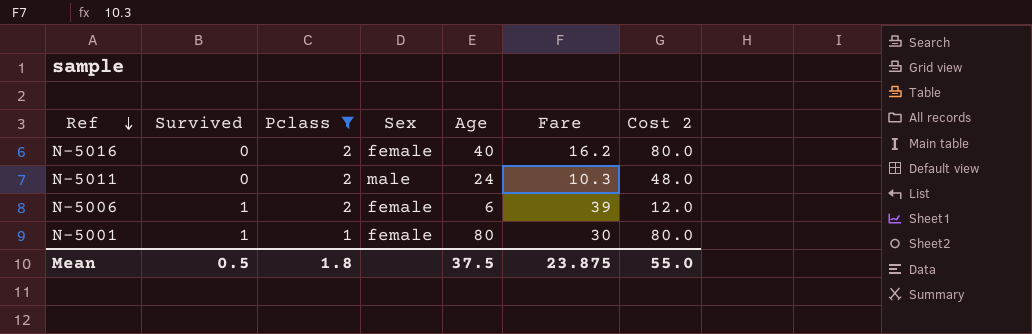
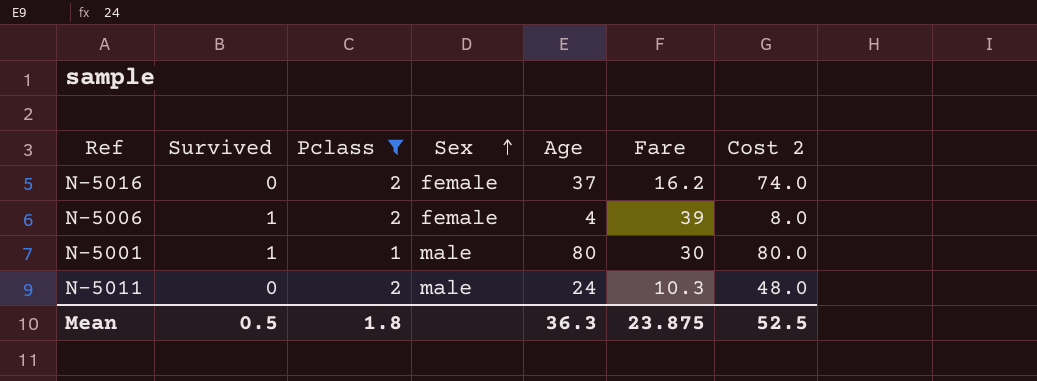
row order: Ref descending -> Sex ascending
N-5016 | Age: 40 -> 37
N-5016 | Cost 2: 80.0 -> 74.0
N-5006 | Age: 6 -> 4
N-5006 | Cost 2: 12.0 -> 8.0
N-5001 | Sex: female -> male
Mean | Age: 37.5 -> 36.3
Mean | Cost 2: 55.0 -> 52.5

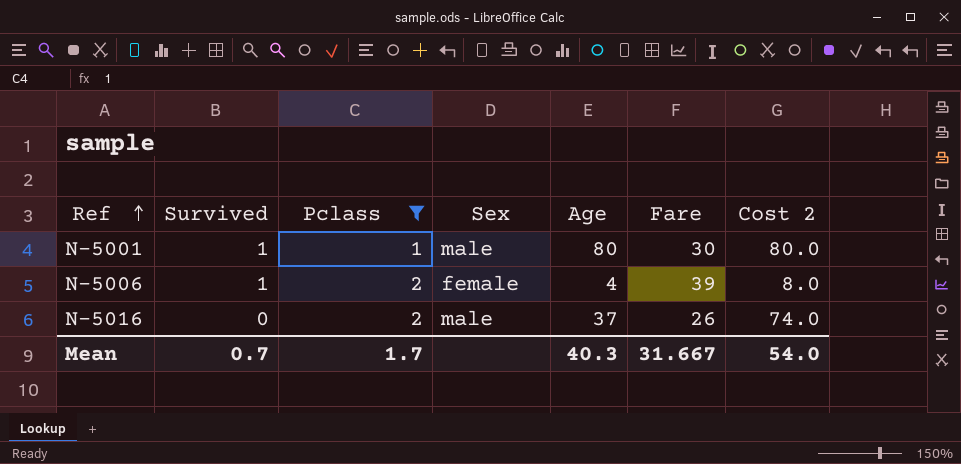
row order: Sex ascending -> Ref ascending
row N-5011: 0 | 2 | male | 24 | 10.3 | 48.0 -> none
N-5016 | Sex: female -> male
N-5016 | Fare: 16.2 -> 26
Mean | Survived: 0.5 -> 0.7
Mean | Pclass: 1.8 -> 1.7
Mean | Age: 36.3 -> 40.3
Mean | Fare: 23.875 -> 31.667
Mean | Cost 2: 52.5 -> 54.0

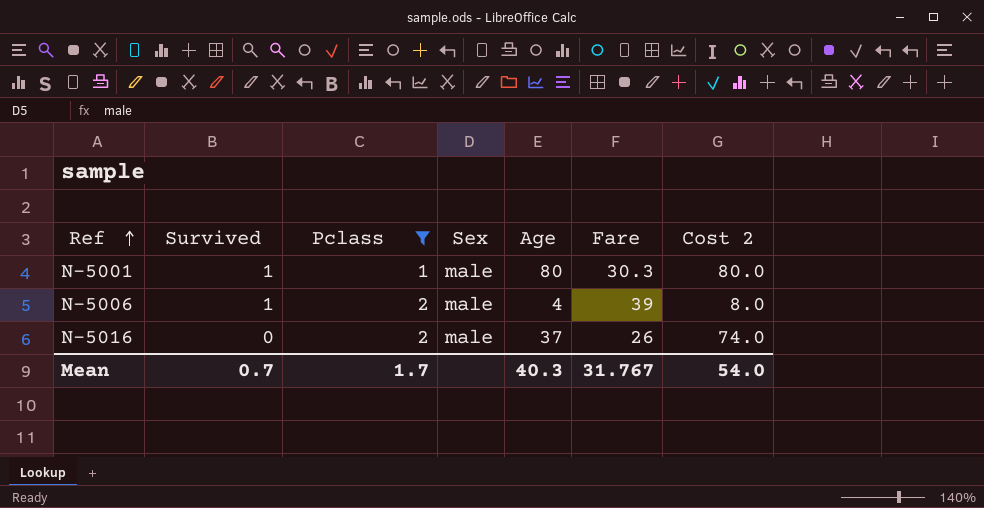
N-5001 | Fare: 30 -> 30.3
N-5006 | Sex: female -> male
Mean | Fare: 31.667 -> 31.767

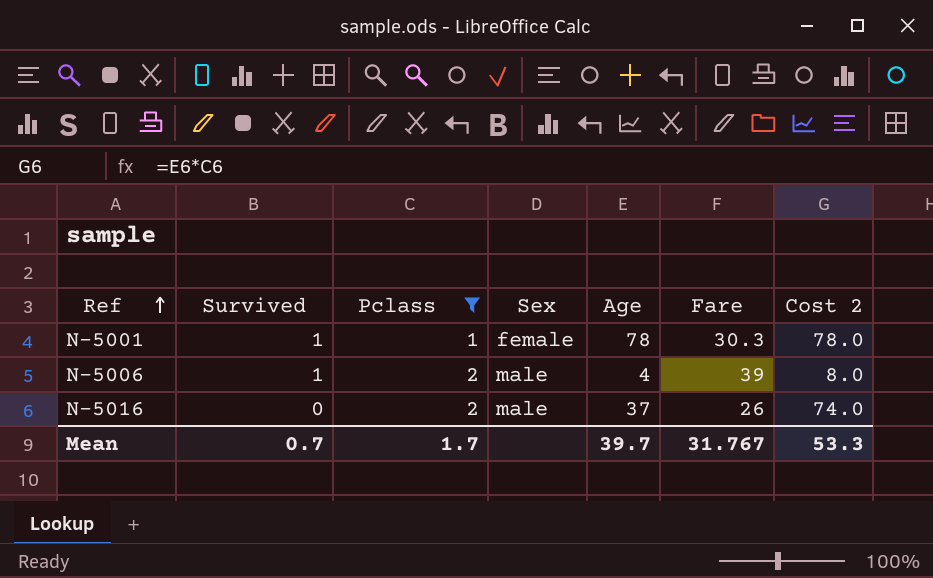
N-5001 | Sex: male -> female
N-5001 | Age: 80 -> 78
N-5001 | Cost 2: 80.0 -> 78.0
Mean | Age: 40.3 -> 39.7
Mean | Cost 2: 54.0 -> 53.3

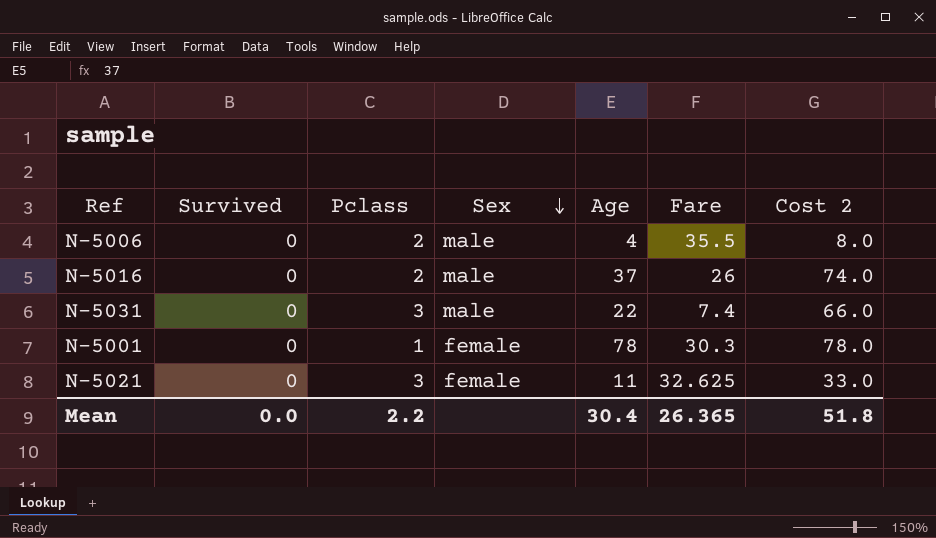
filter: Pclass != 3 -> none
row order: Ref ascending -> Sex descending
N-5006 | Survived: 1 -> 0
N-5006 | Fare: 39 -> 35.5
N-5001 | Survived: 1 -> 0
Mean | Survived: 0.7 -> 0.0
Mean | Pclass: 1.7 -> 2.2
Mean | Age: 39.7 -> 30.4
Mean | Fare: 31.767 -> 26.365
Mean | Cost 2: 53.3 -> 51.8

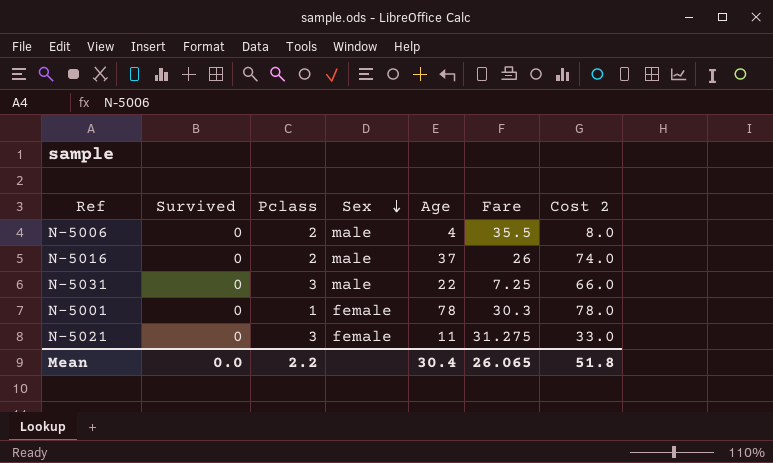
N-5031 | Fare: 7.4 -> 7.25
N-5021 | Fare: 32.625 -> 31.275
Mean | Fare: 26.365 -> 26.065

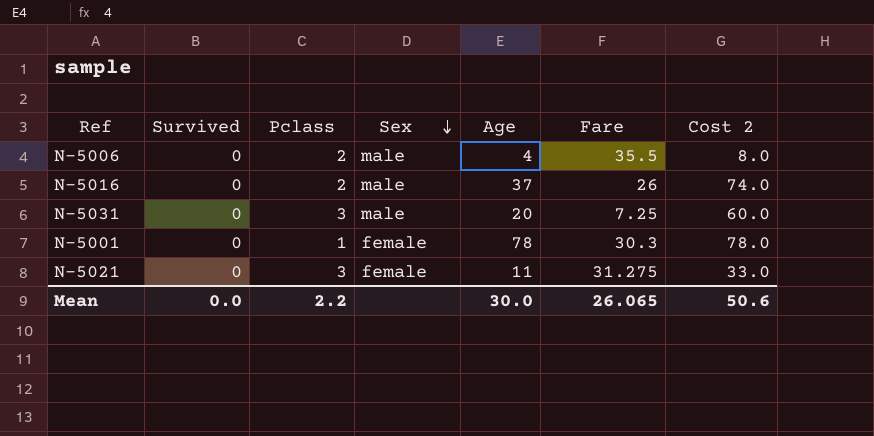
N-5031 | Age: 22 -> 20
N-5031 | Cost 2: 66.0 -> 60.0
Mean | Age: 30.4 -> 30.0
Mean | Cost 2: 51.8 -> 50.6

